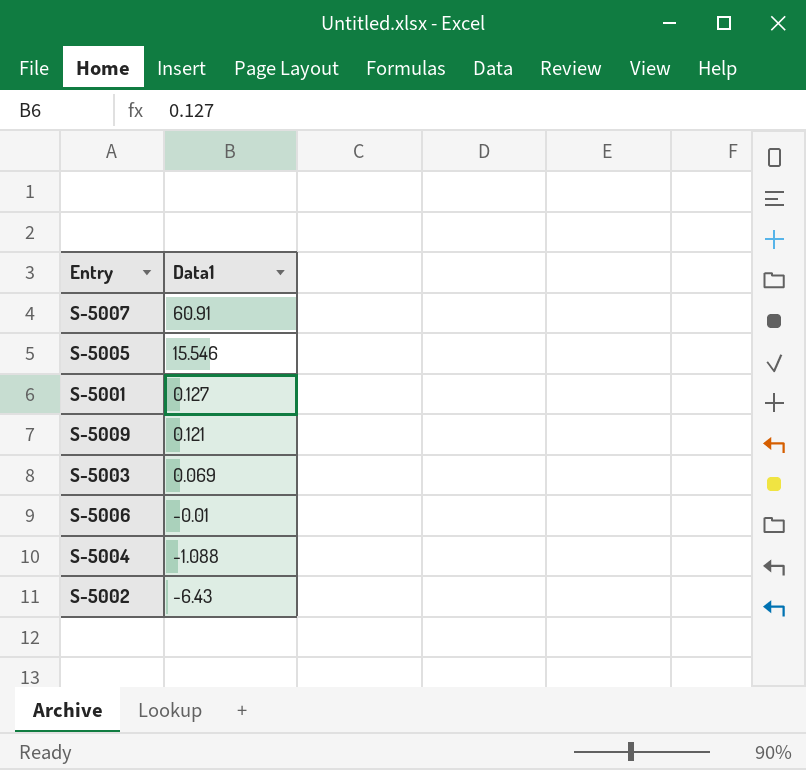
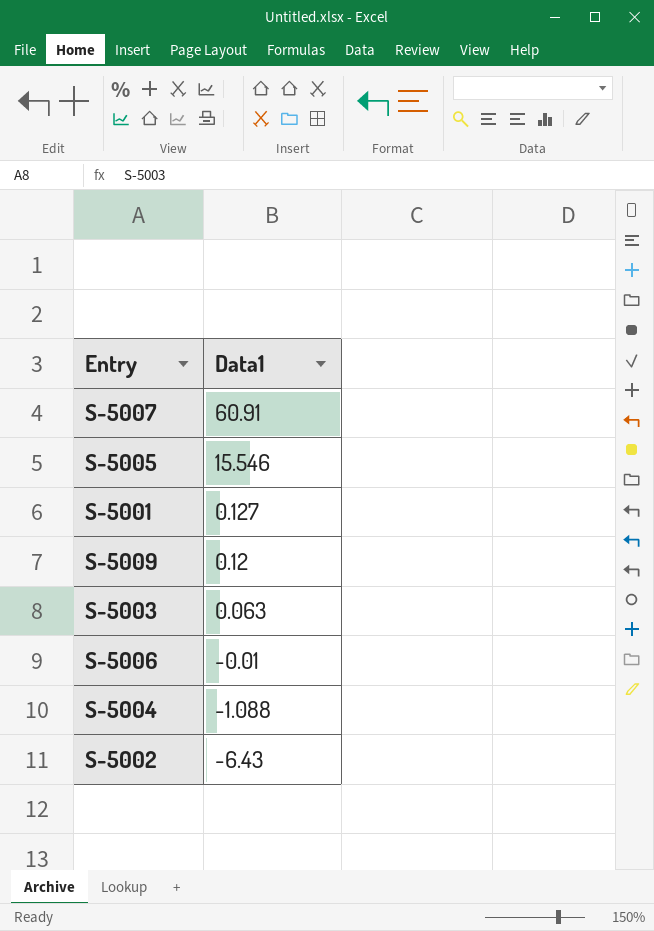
S-5009 | Data1: 0.121 -> 0.12
S-5003 | Data1: 0.069 -> 0.063

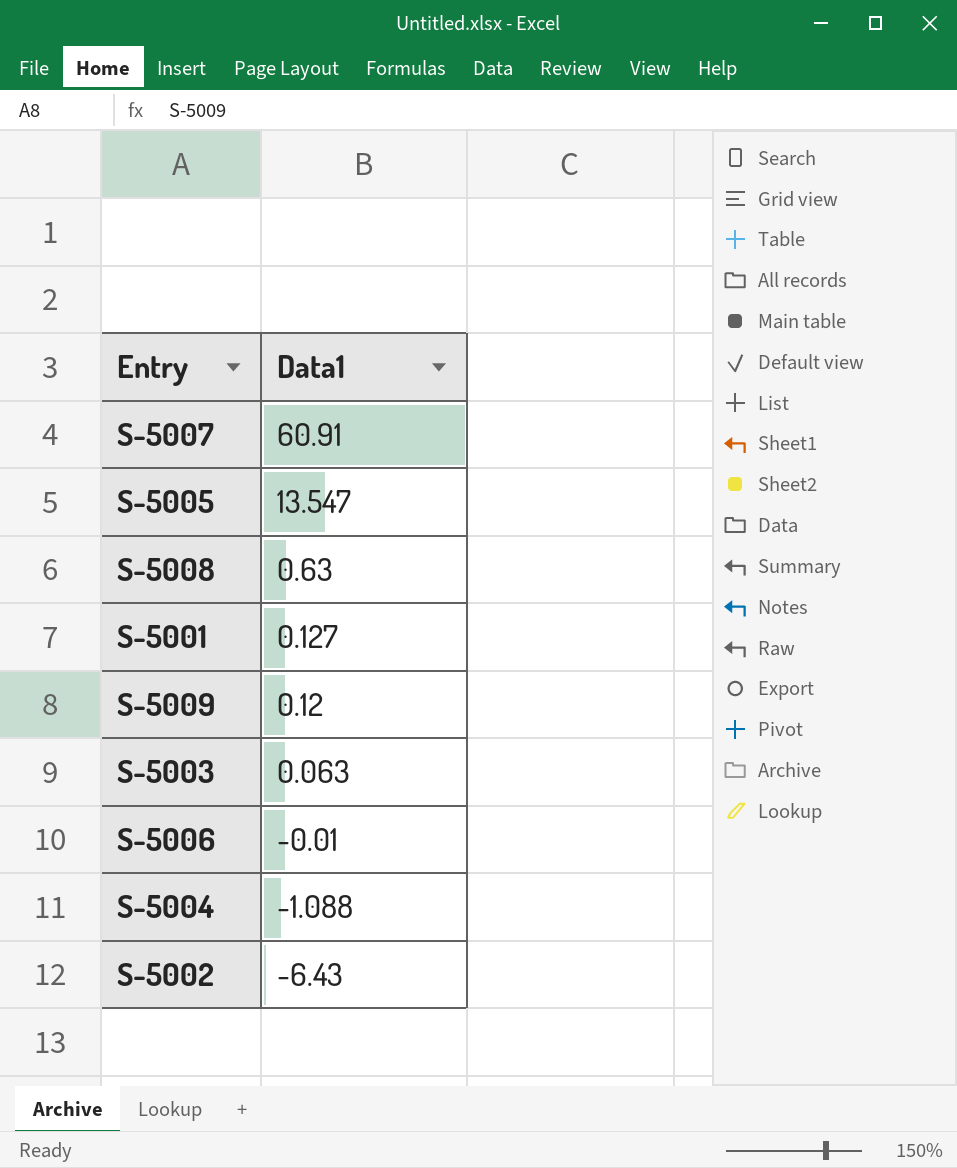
S-5005 | Data1: 15.546 -> 13.547
row S-5008: none -> 0.63

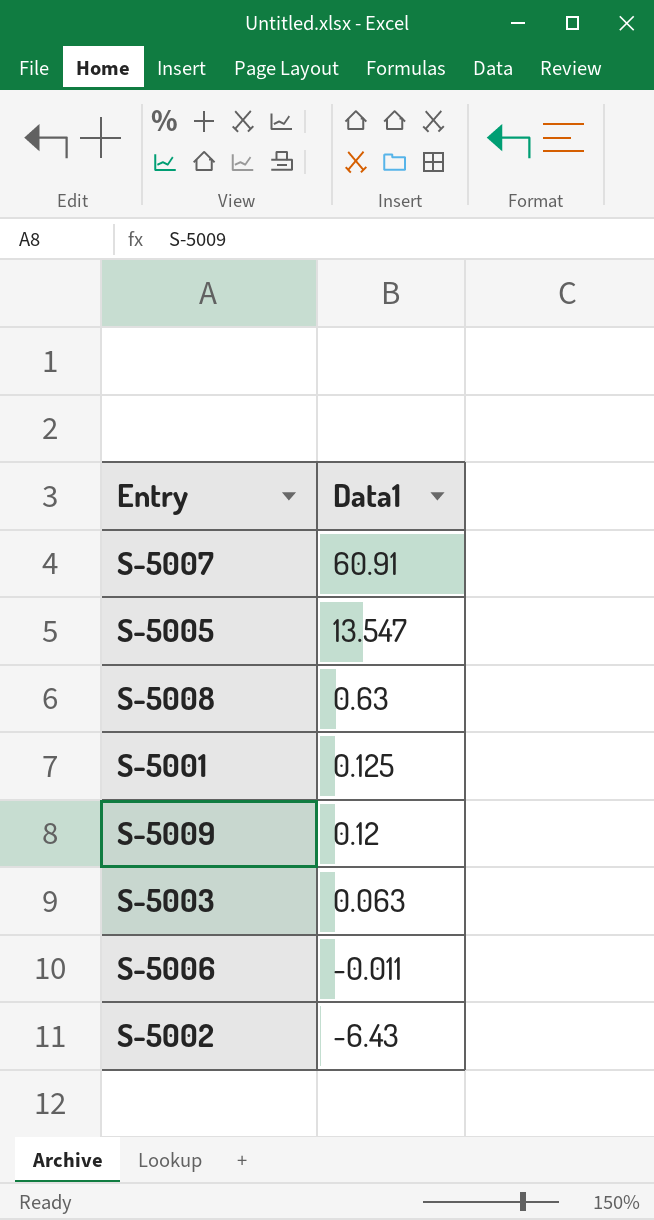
row S-5004: -1.088 -> none
S-5001 | Data1: 0.127 -> 0.125
S-5006 | Data1: -0.01 -> -0.011

